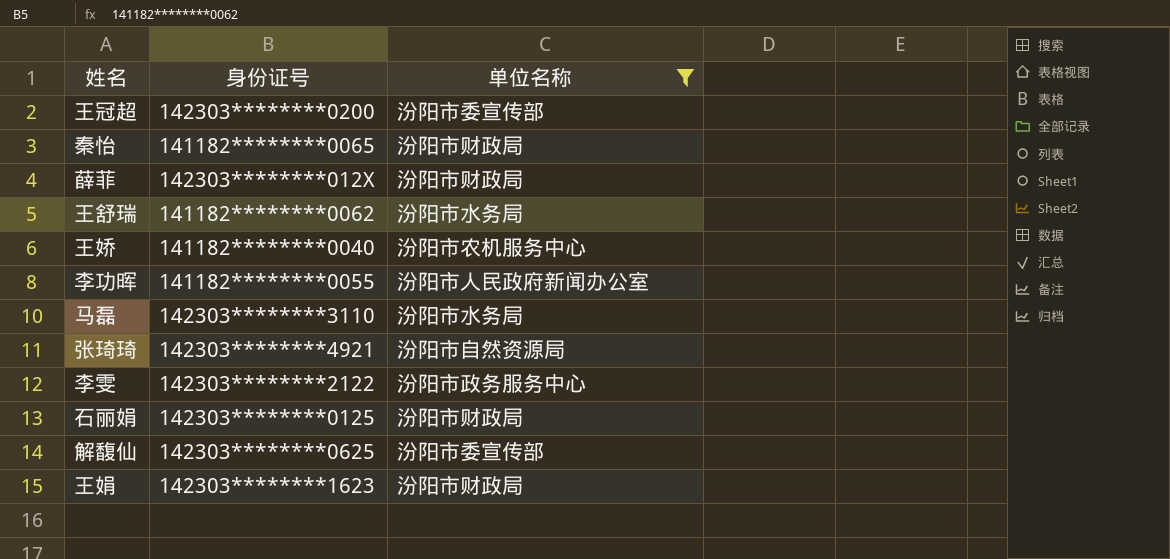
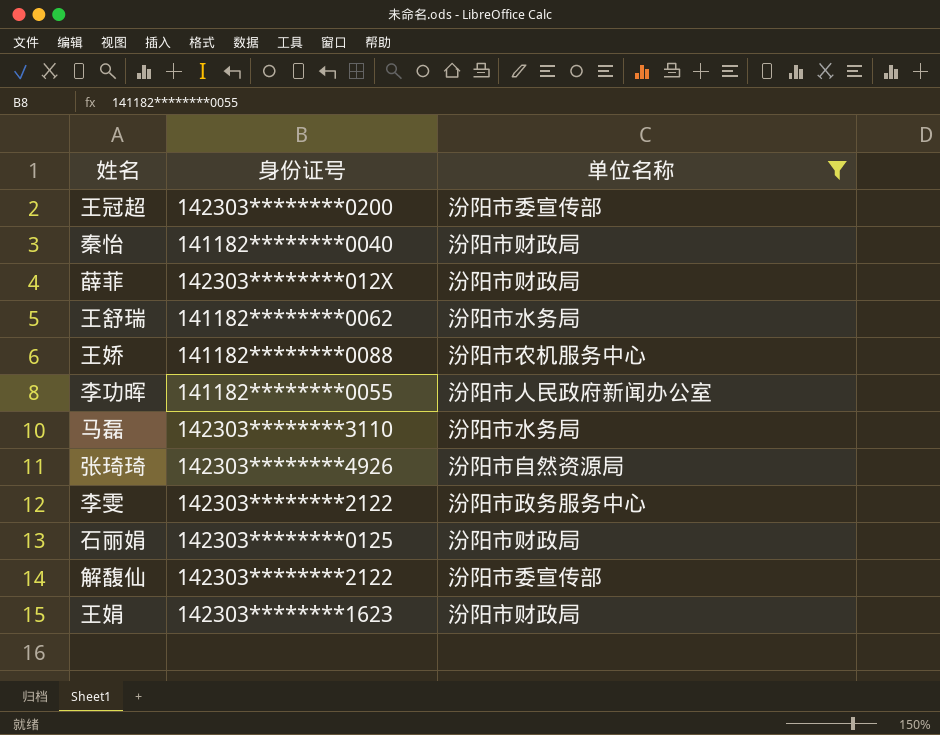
秦怡 | 身份证号: 141182********0065 -> 141182********0040
王娇 | 身份证号: 141182********0040 -> 141182********0088
张琦琦 | 身份证号: 142303********4921 -> 142303********4926
解馥仙 | 身份证号: 142303********0625 -> 142303********2122

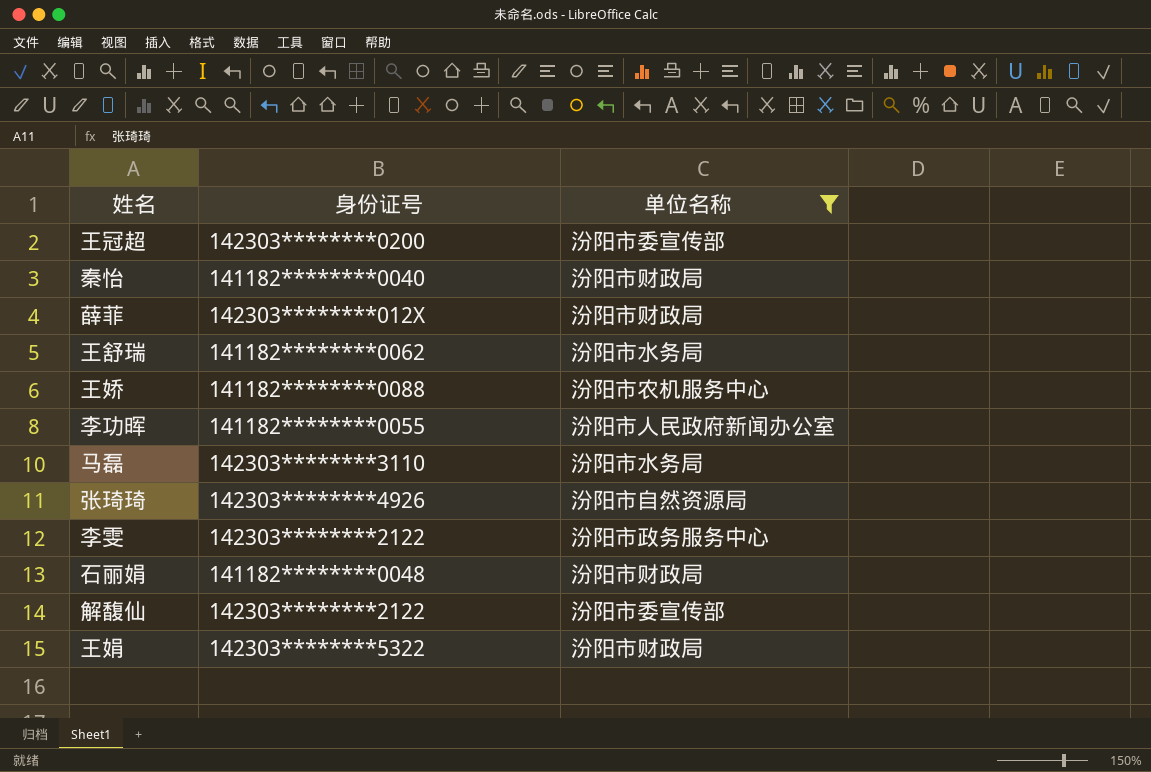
石丽娟 | 身份证号: 142303********0125 -> 141182********0048
王娟 | 身份证号: 142303********1623 -> 142303********5322

